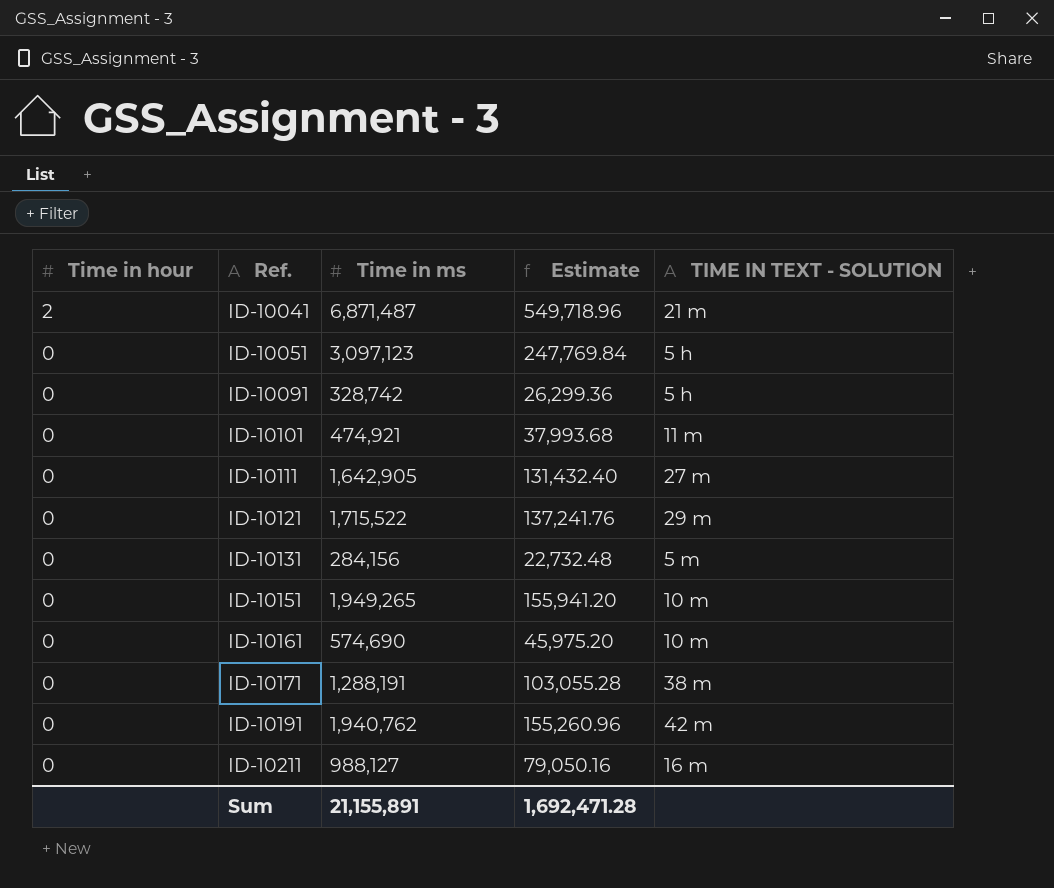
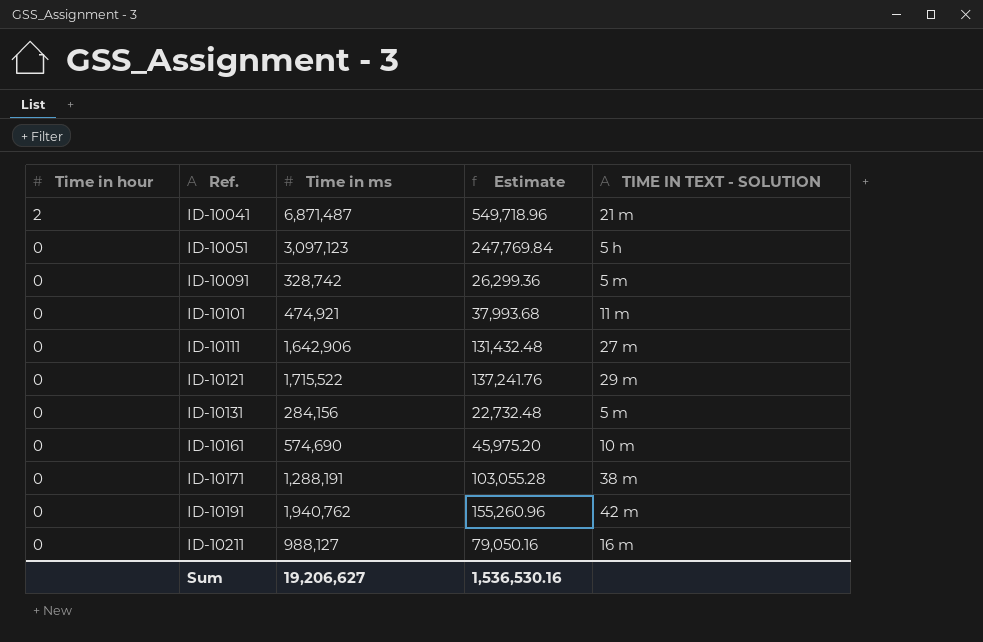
row ID-10151: 0 | 1,949,265 | 155,941.20 | 10 m -> none
ID-10091 | TIME IN TEXT - SOLUTION: 5 h -> 5 m
ID-10111 | Time in ms: 1,642,905 -> 1,642,906
ID-10111 | Estimate: 131,432.40 -> 131,432.48
Sum | Time in ms: 21,155,891 -> 19,206,627
Sum | Estimate: 1,692,471.28 -> 1,536,530.16

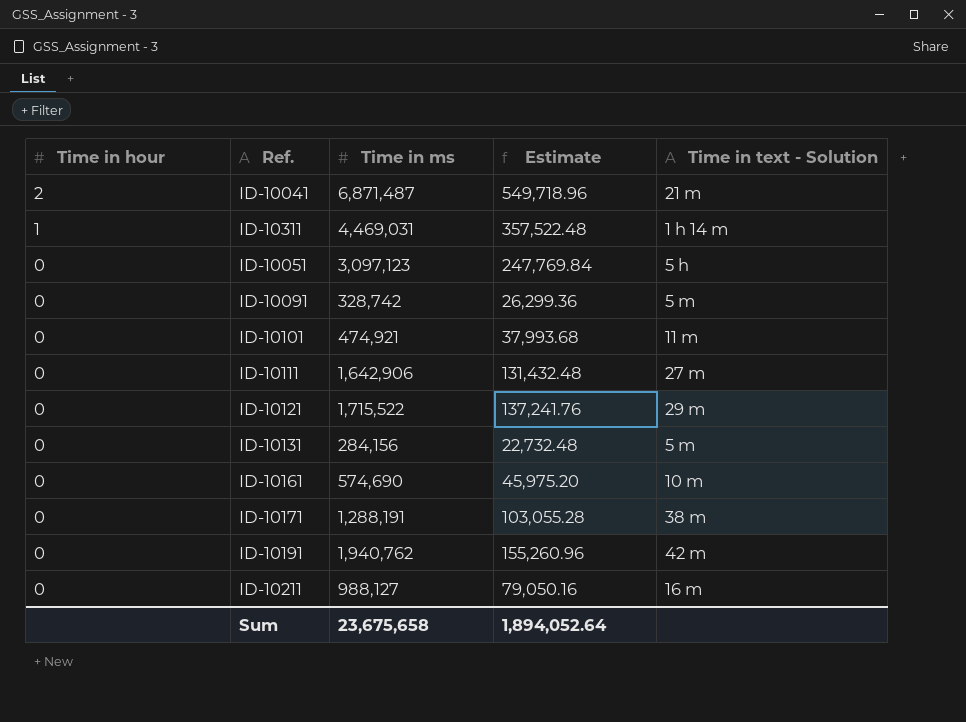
column name: TIME IN TEXT - SOLUTION -> Time in text - Solution
row ID-10311: none -> 1 | 4,469,031 | 357,522.48 | 1 h 14 m
Sum | Time in ms: 19,206,627 -> 23,675,658
Sum | Estimate: 1,536,530.16 -> 1,894,052.64

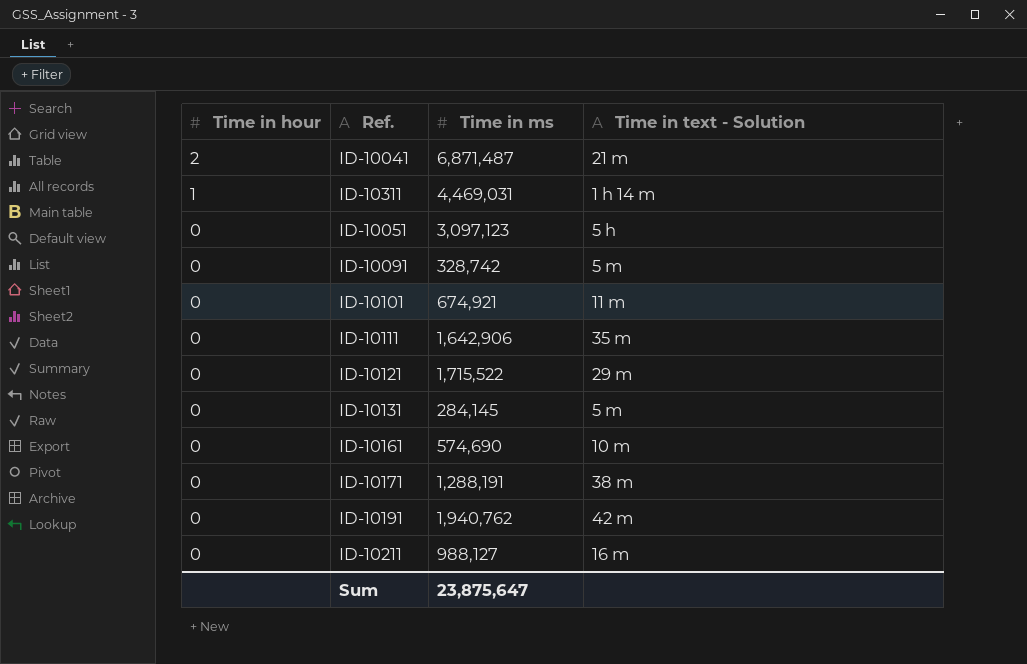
column Estimate | formula: [Time in ms] * 0.08 -> none
ID-10101 | Time in ms: 474,921 -> 674,921
ID-10111 | Time in text - Solution: 27 m -> 35 m
ID-10131 | Time in ms: 284,156 -> 284,145
Sum | Time in ms: 23,675,658 -> 23,875,647

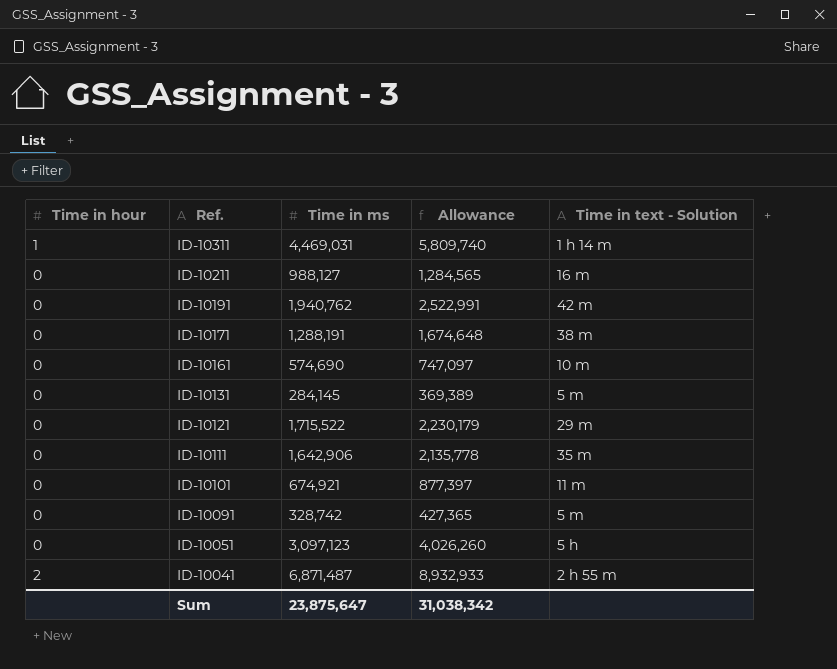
row order: Time in hour descending -> Ref. descending
column Allowance | formula: none -> [Time in ms] * 1.3
ID-10041 | Time in text - Solution: 21 m -> 2 h 55 m

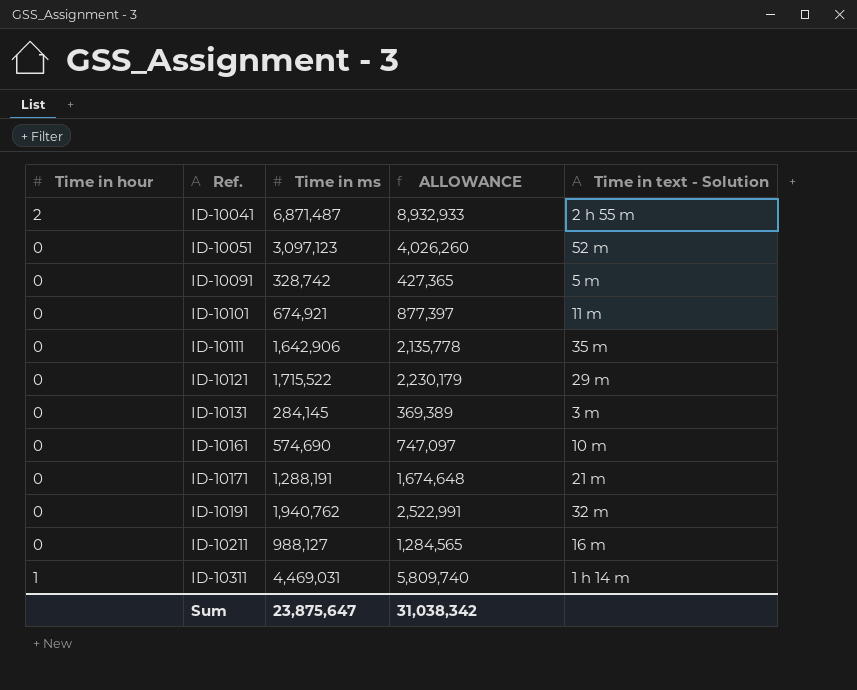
row order: Ref. descending -> Ref. ascending
column name: Allowance -> ALLOWANCE
ID-10051 | Time in text - Solution: 5 h -> 52 m
ID-10131 | Time in text - Solution: 5 m -> 3 m
ID-10171 | Time in text - Solution: 38 m -> 21 m
ID-10191 | Time in text - Solution: 42 m -> 32 m

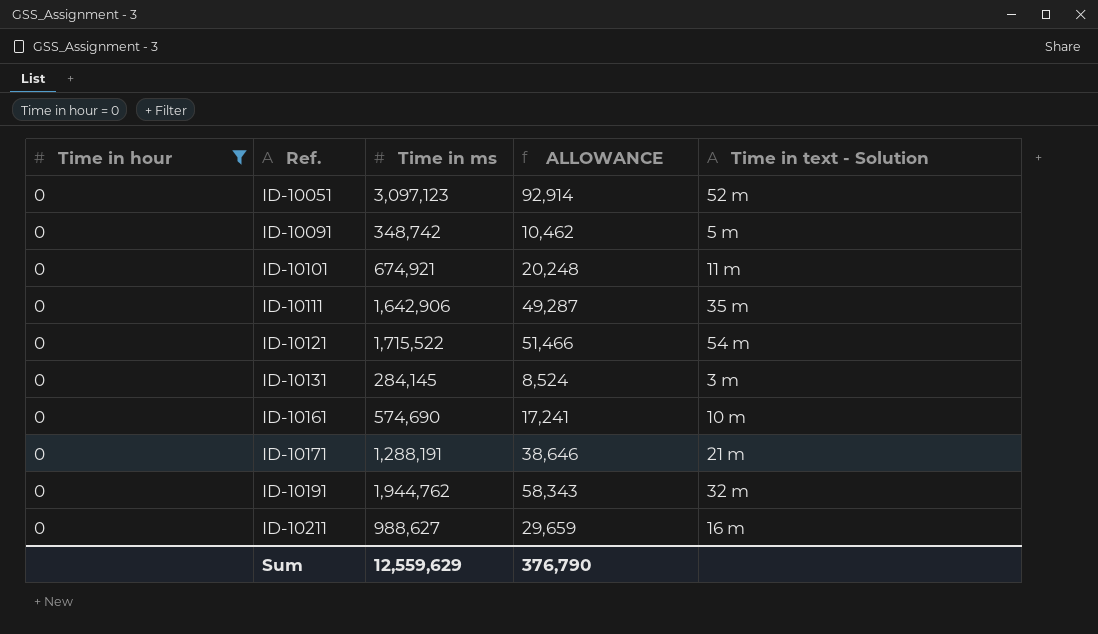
filter: none -> Time in hour = 0
column ALLOWANCE | formula: [Time in ms] * 1.3 -> [Time in ms] * 0.03
ID-10091 | Time in ms: 328,742 -> 348,742
ID-10121 | Time in text - Solution: 29 m -> 54 m
ID-10191 | Time in ms: 1,940,762 -> 1,944,762
ID-10211 | Time in ms: 988,127 -> 988,627
Sum | Time in ms: 23,875,647 -> 12,559,629
Sum | ALLOWANCE: 31,038,342 -> 376,790

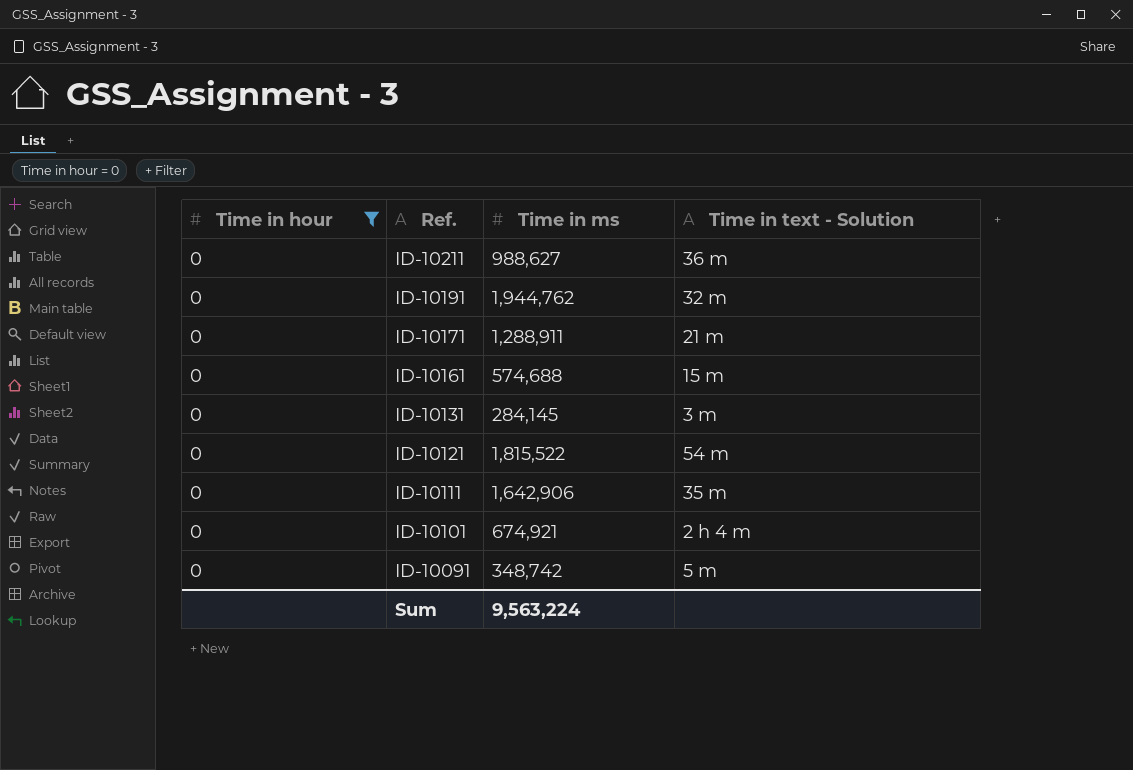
row order: Ref. ascending -> Ref. descending
column ALLOWANCE | formula: [Time in ms] * 0.03 -> none
row ID-10051: 0 | 3,097,123 | 92,914 | 52 m -> none
ID-10211 | Time in text - Solution: 16 m -> 36 m
ID-10171 | Time in ms: 1,288,191 -> 1,288,911
ID-10161 | Time in ms: 574,690 -> 574,688
ID-10161 | Time in text - Solution: 10 m -> 15 m
ID-10121 | Time in ms: 1,715,522 -> 1,815,522
ID-10101 | Time in text - Solution: 11 m -> 2 h 4 m
Sum | Time in ms: 12,559,629 -> 9,563,224

